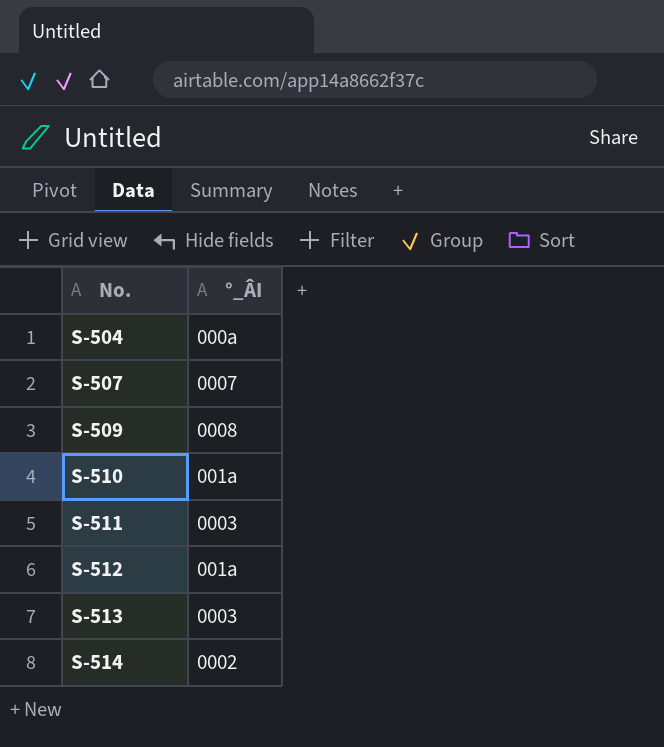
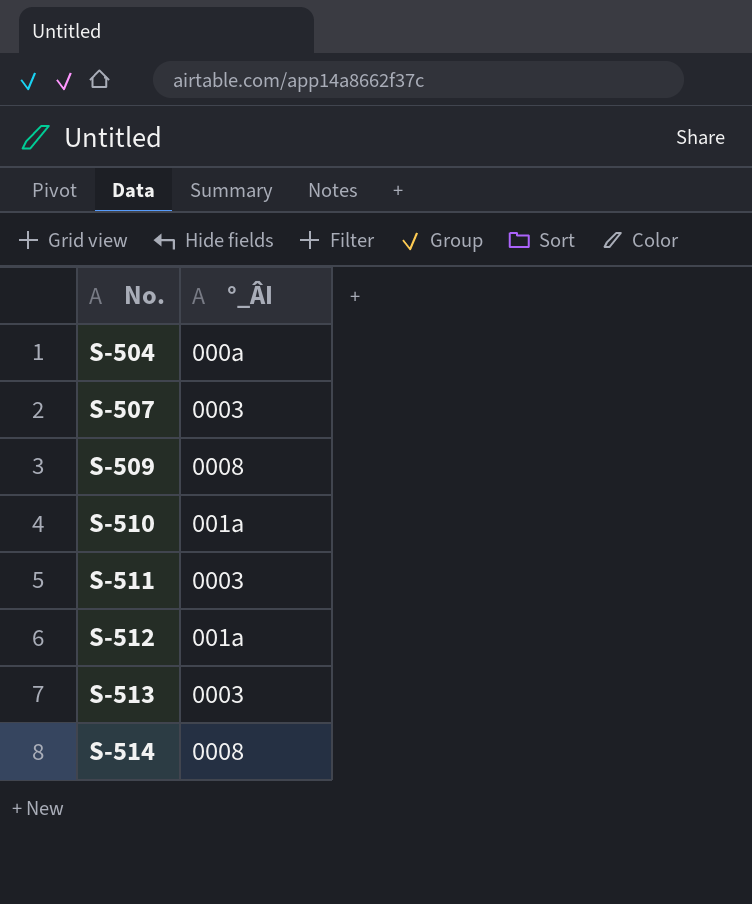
S-507 | °_ÂI: 0007 -> 0003
S-514 | °_ÂI: 0002 -> 0008

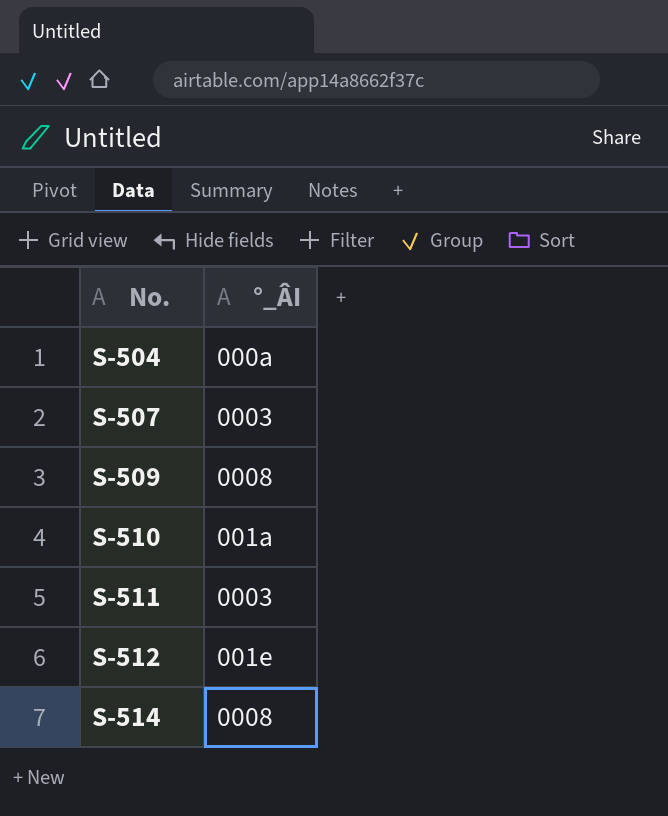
row S-513: 0003 -> none
S-512 | °_ÂI: 001a -> 001e

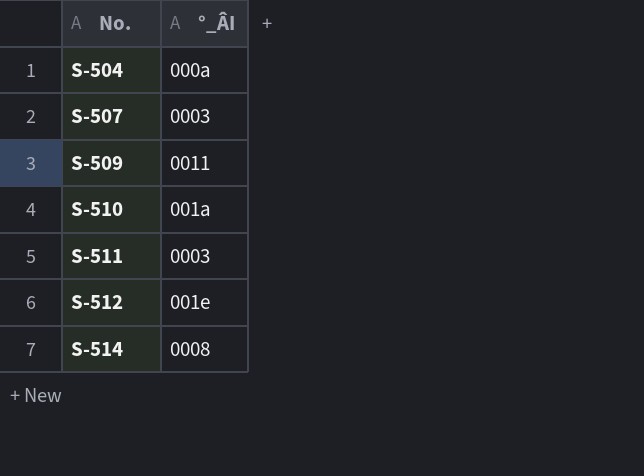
S-509 | °_ÂI: 0008 -> 0011

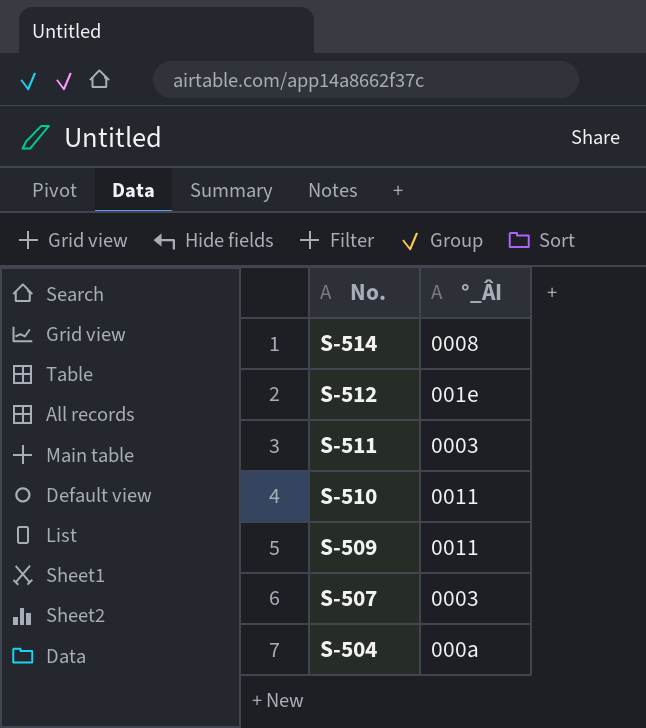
row order: No. ascending -> No. descending
S-510 | °_ÂI: 001a -> 0011

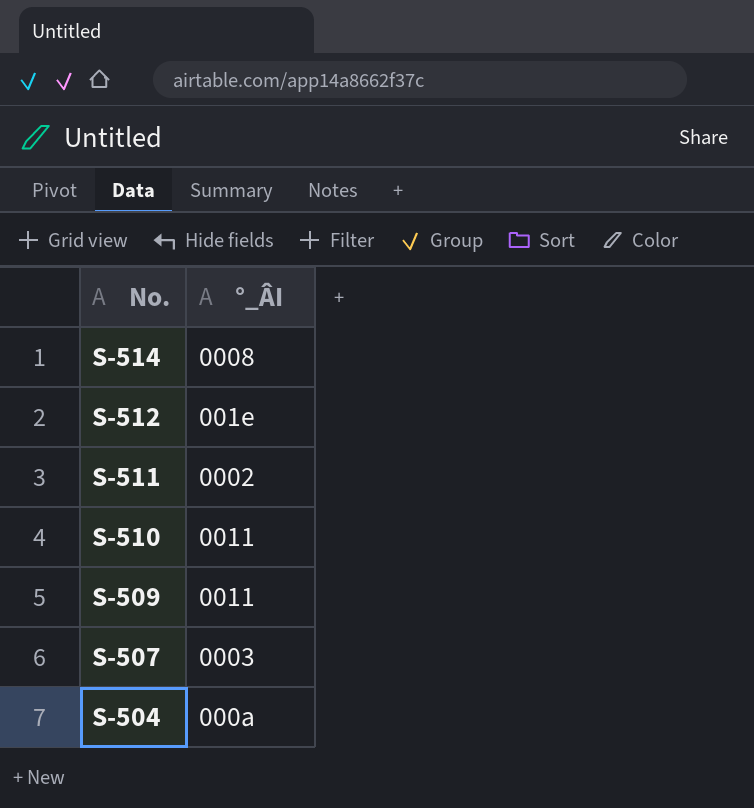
S-511 | °_ÂI: 0003 -> 0002

